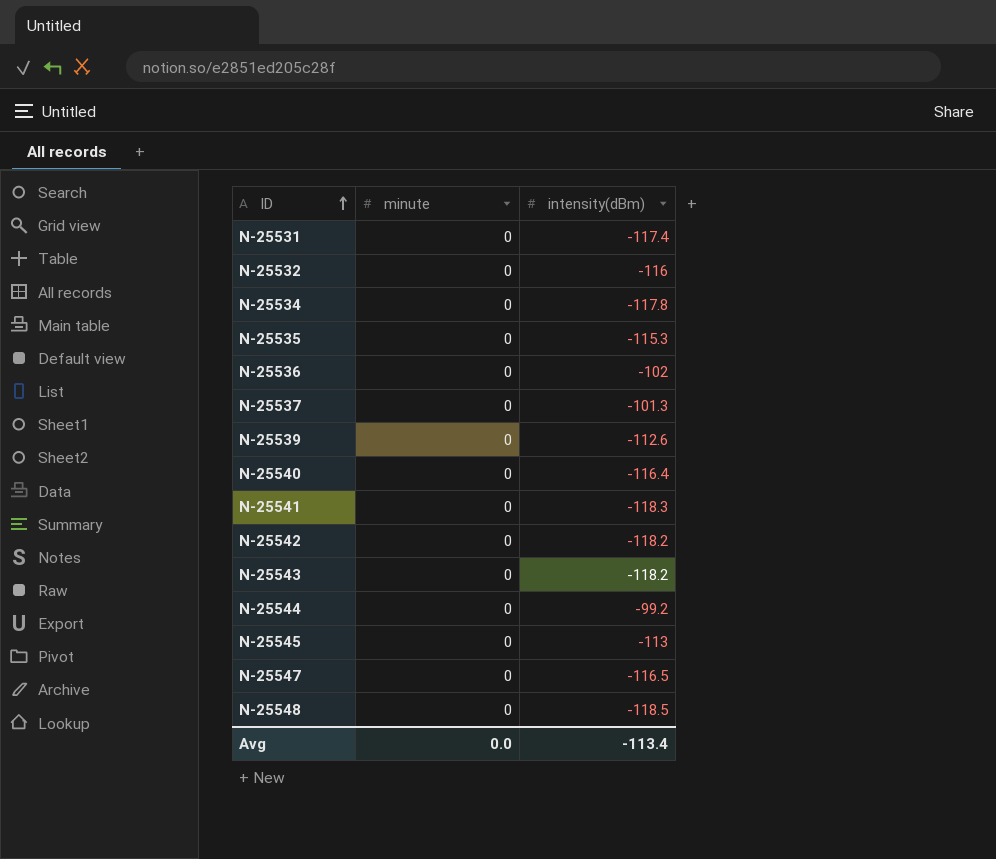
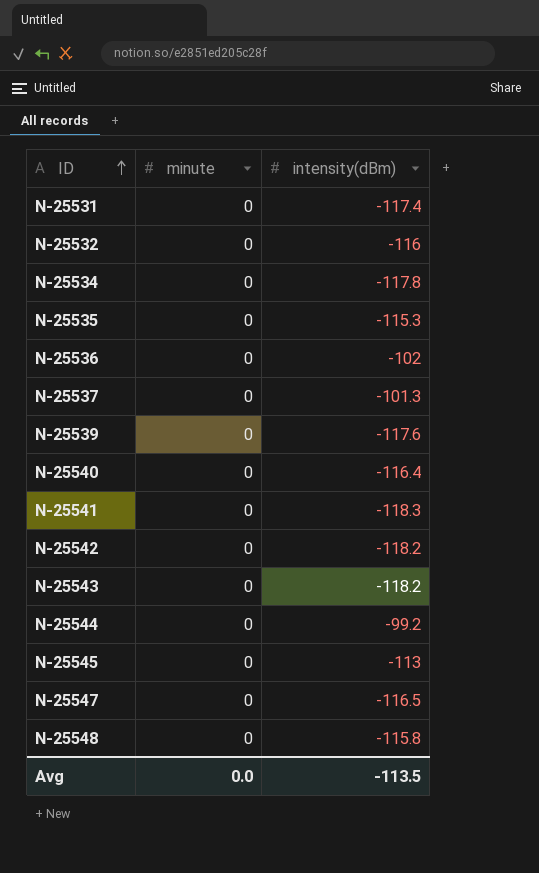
N-25539 | intensity(dBm): -112.6 -> -117.6
N-25548 | intensity(dBm): -118.5 -> -115.8
Avg | intensity(dBm): -113.4 -> -113.5

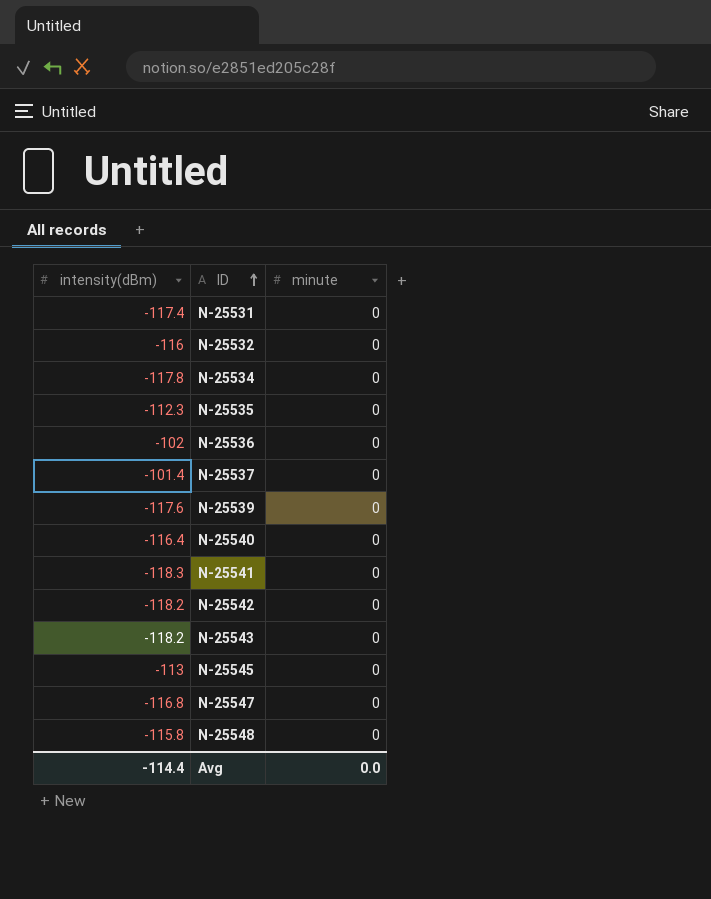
column intensity(dBm) | position: 3 -> 1
row N-25544: 0 | -99.2 -> none
N-25535 | intensity(dBm): -115.3 -> -112.3
N-25537 | intensity(dBm): -101.3 -> -101.4
N-25547 | intensity(dBm): -116.5 -> -116.8
Avg | intensity(dBm): -113.5 -> -114.4

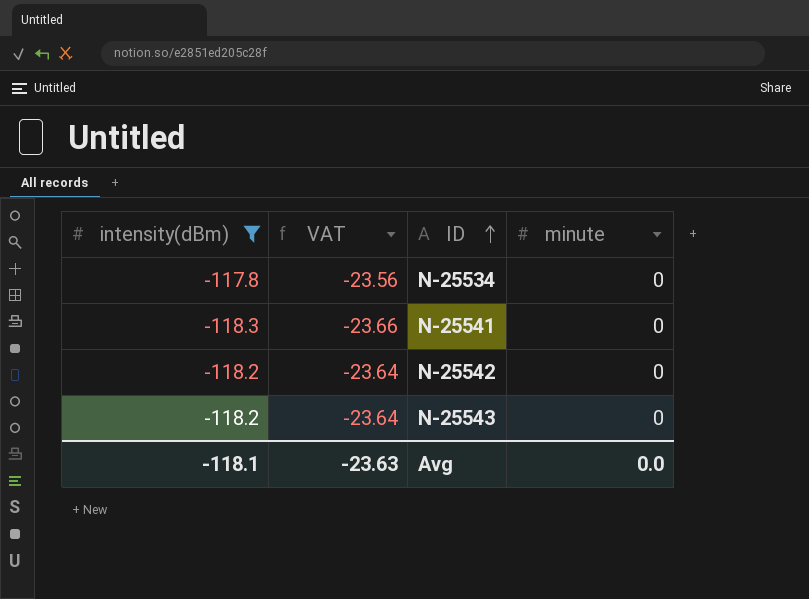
filter: none -> intensity(dBm) <= -117.8
column VAT | formula: none -> [intensity(dBm)] * 0.2
Avg | intensity(dBm): -114.4 -> -118.1

